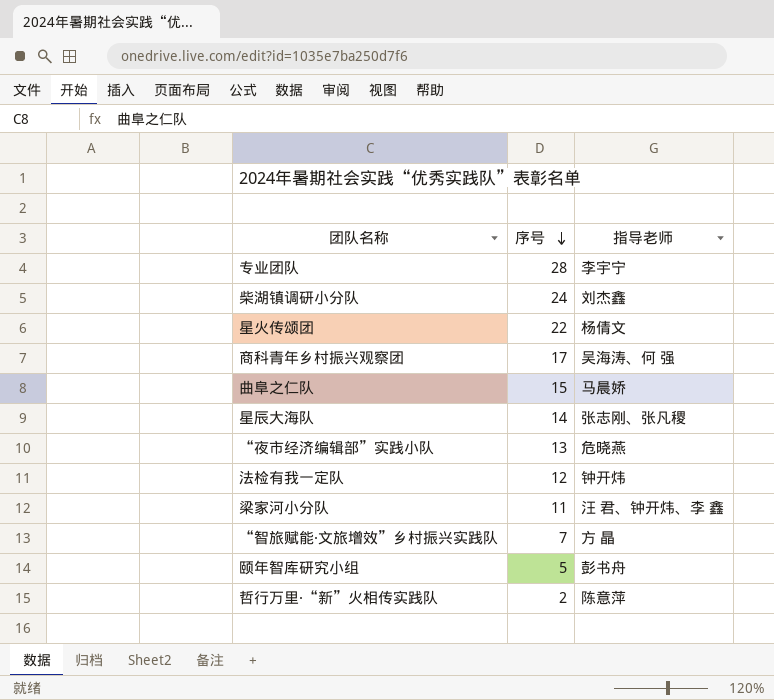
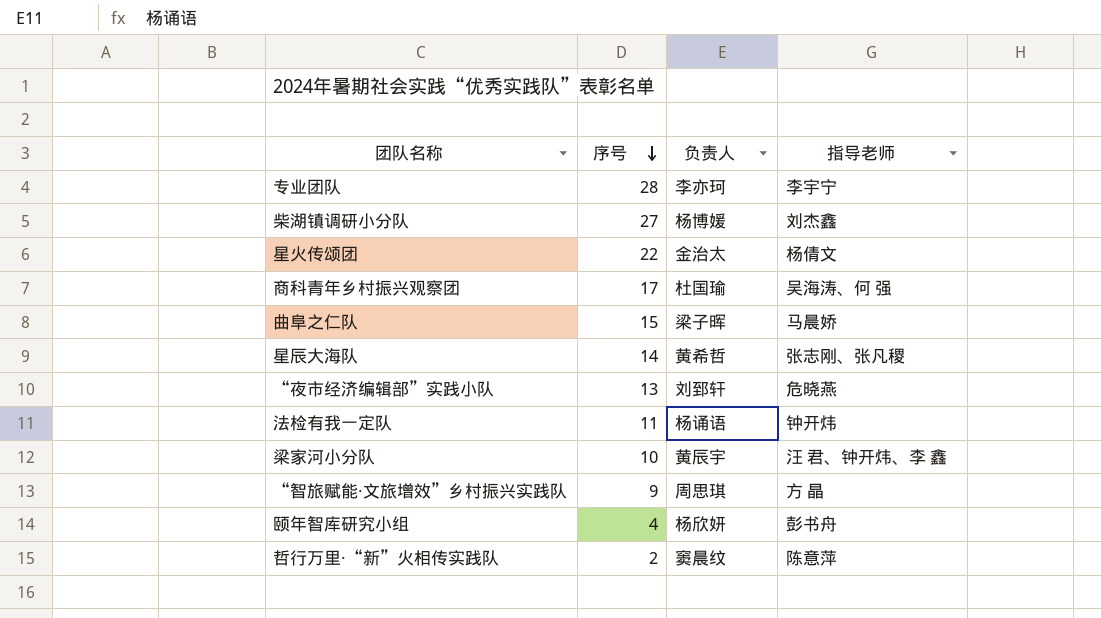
column 负责人 | position: none -> 3
柴湖镇调研小分队 | 序号: 24 -> 27
法检有我一定队 | 序号: 12 -> 11
梁家河小分队 | 序号: 11 -> 10
“智旅赋能·文旅增效”乡村振兴实践队 | 序号: 7 -> 9
颐年智库研究小组 | 序号: 5 -> 4

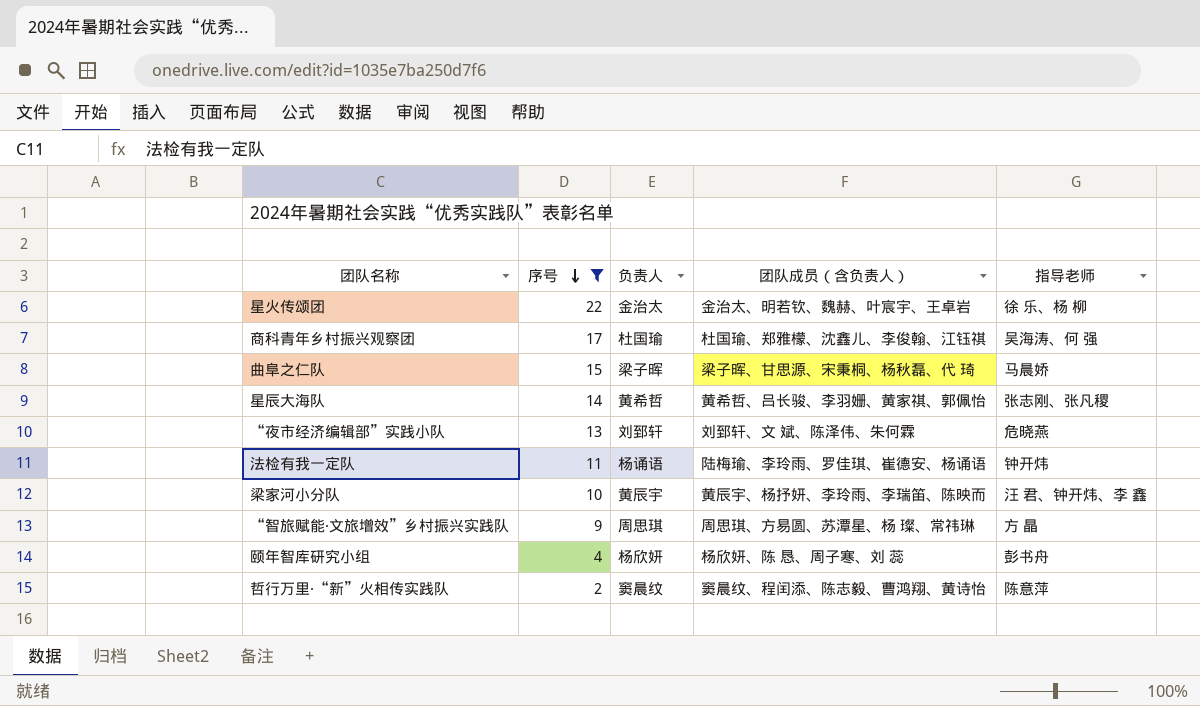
filter: none -> 序号 <= 22
column 团队成员（含负责人） | position: none -> 4
星火传颂团 | 指导老师: 杨倩文 -> 徐 乐、杨 柳

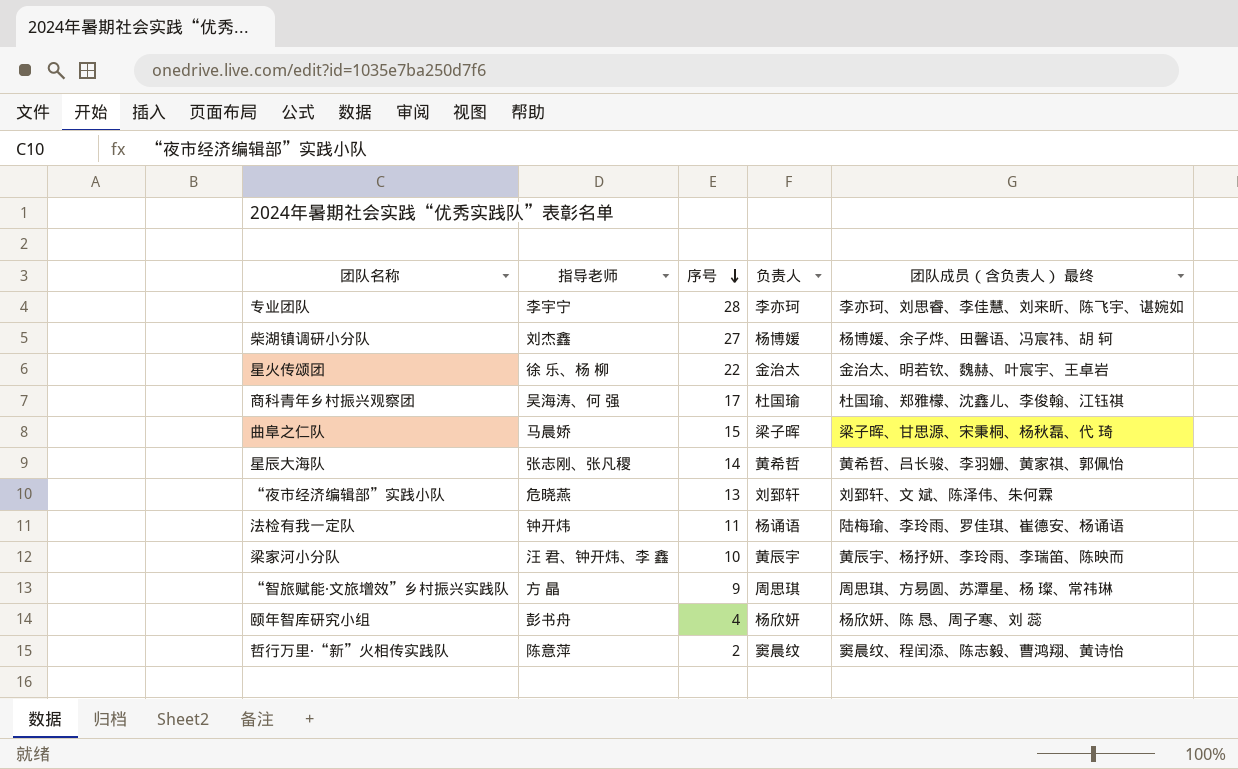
filter: 序号 <= 22 -> none
column 指导老师 | position: 5 -> 2
column name: 团队成员（含负责人） -> 团队成员（含负责人） 最终

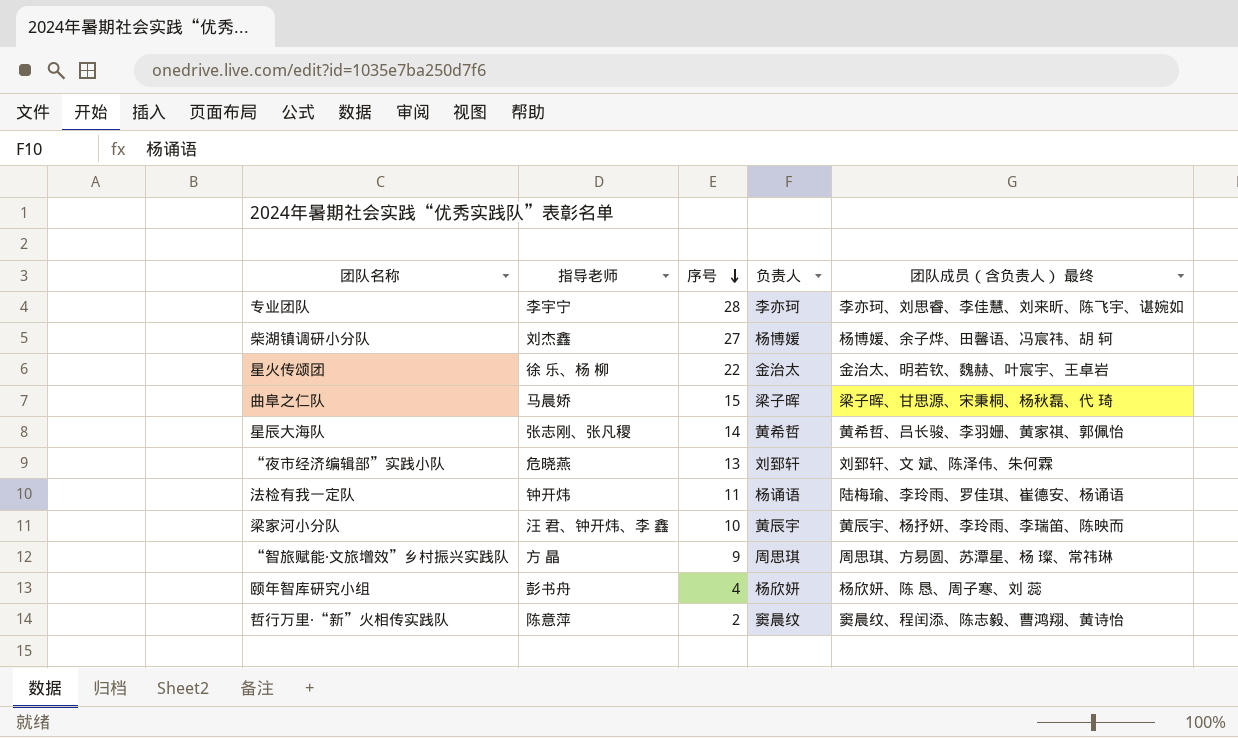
row 商科青年乡村振兴观察团: 吴海涛、何 强 | 17 | 杜国瑜 | 杜国瑜、郑雅檬、沈鑫儿、李俊翰、江钰祺 -> none

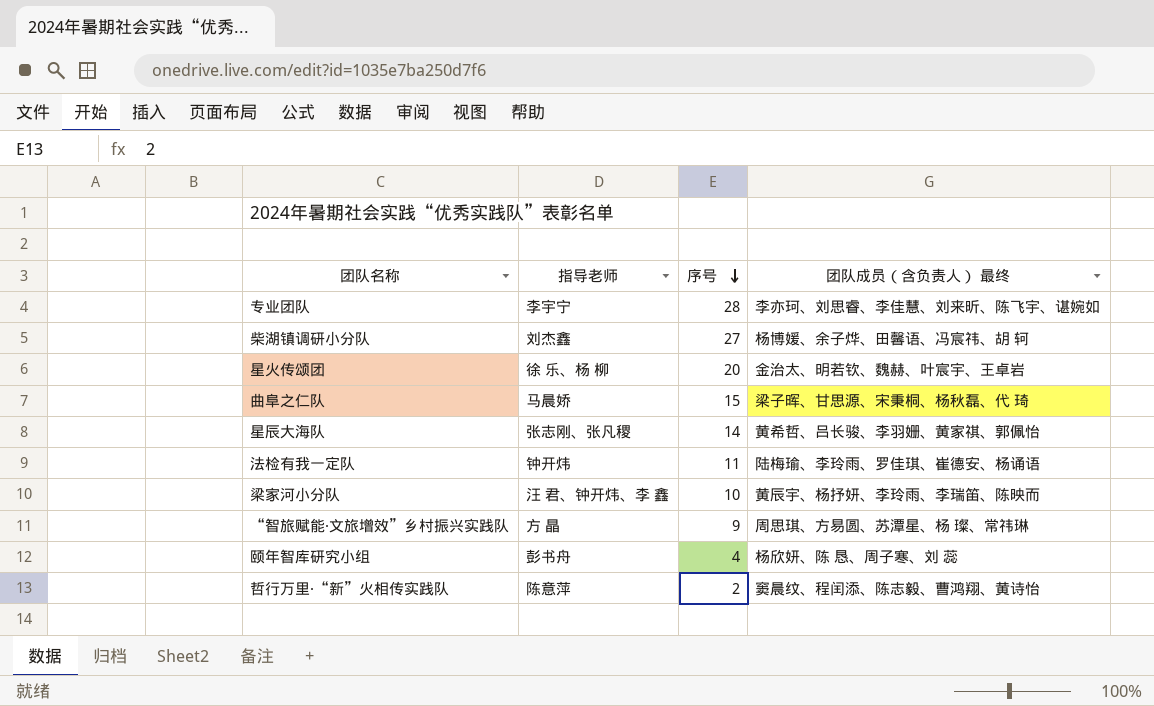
column 负责人 | position: 4 -> none
row “夜市经济编辑部”实践小队: 危晓燕 | 13 | 刘郅轩 | 刘郅轩、文 斌、陈泽伟、朱何霖 -> none
星火传颂团 | 序号: 22 -> 20

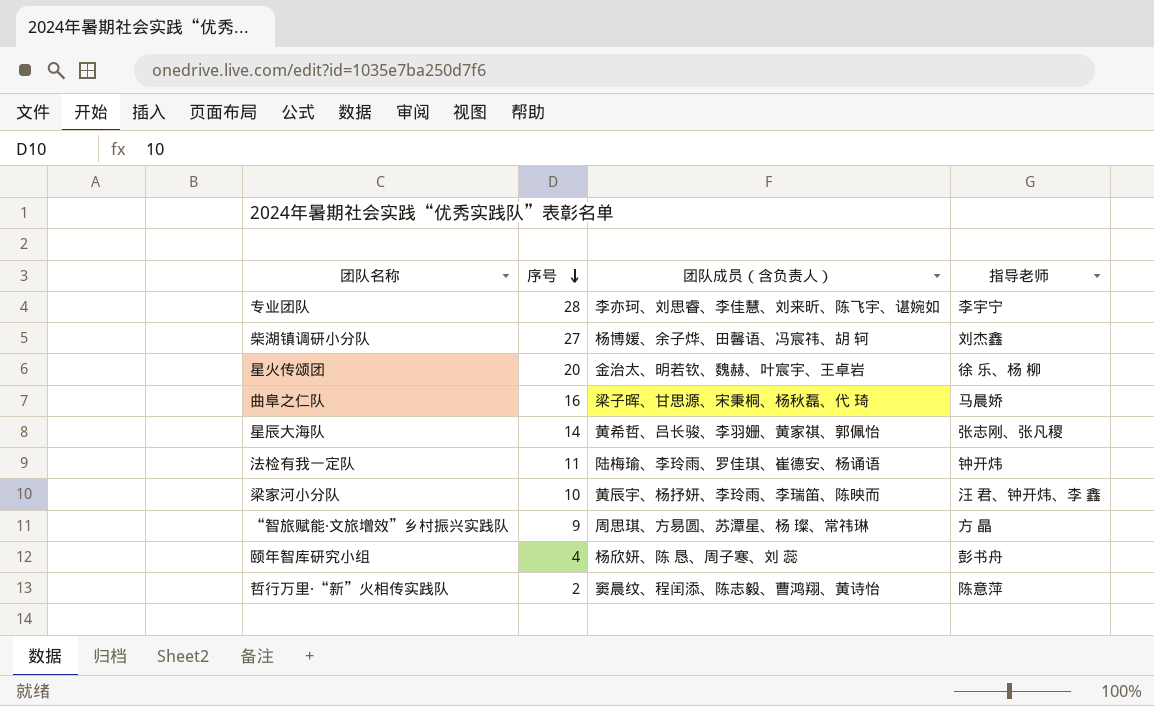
column name: 团队成员（含负责人） 最终 -> 团队成员（含负责人）
column 指导老师 | position: 2 -> 4
曲阜之仁队 | 序号: 15 -> 16

